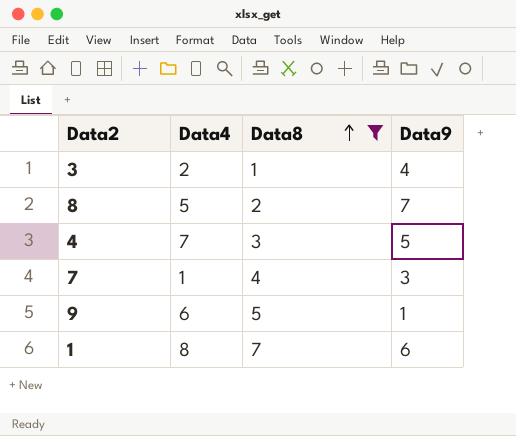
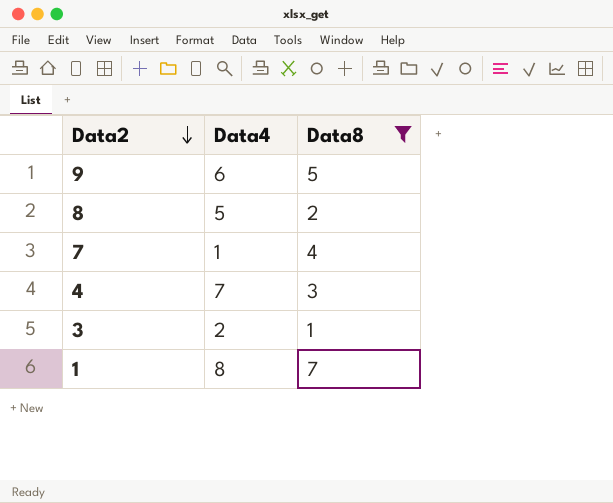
row order: Data8 ascending -> Data2 descending
column Data9 | position: 4 -> none

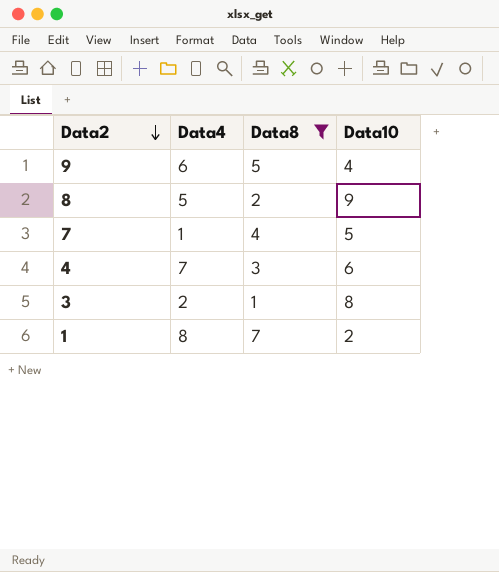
column Data10 | position: none -> 4

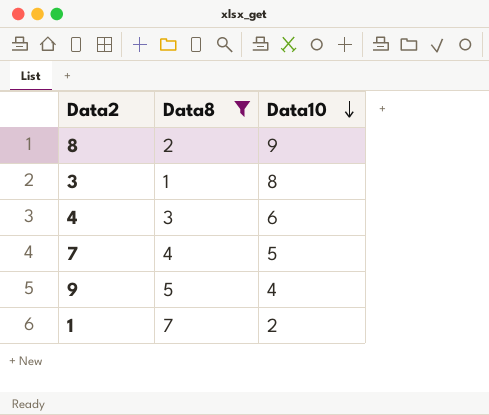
row order: Data2 descending -> Data10 descending
column Data4 | position: 2 -> none

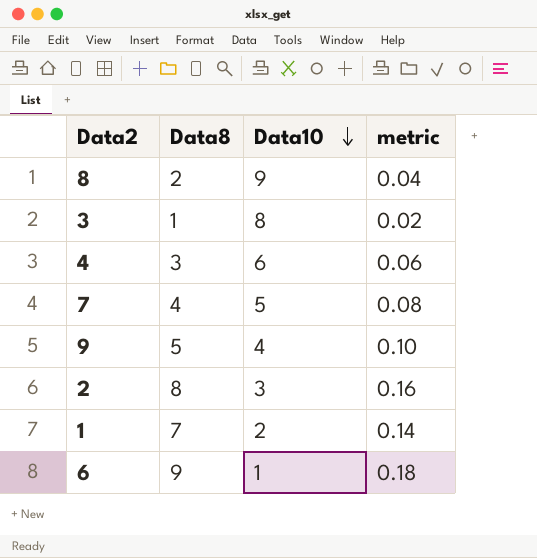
filter: Data8 <= 7 -> none
column metric | formula: none -> [Data8] * 0.02

